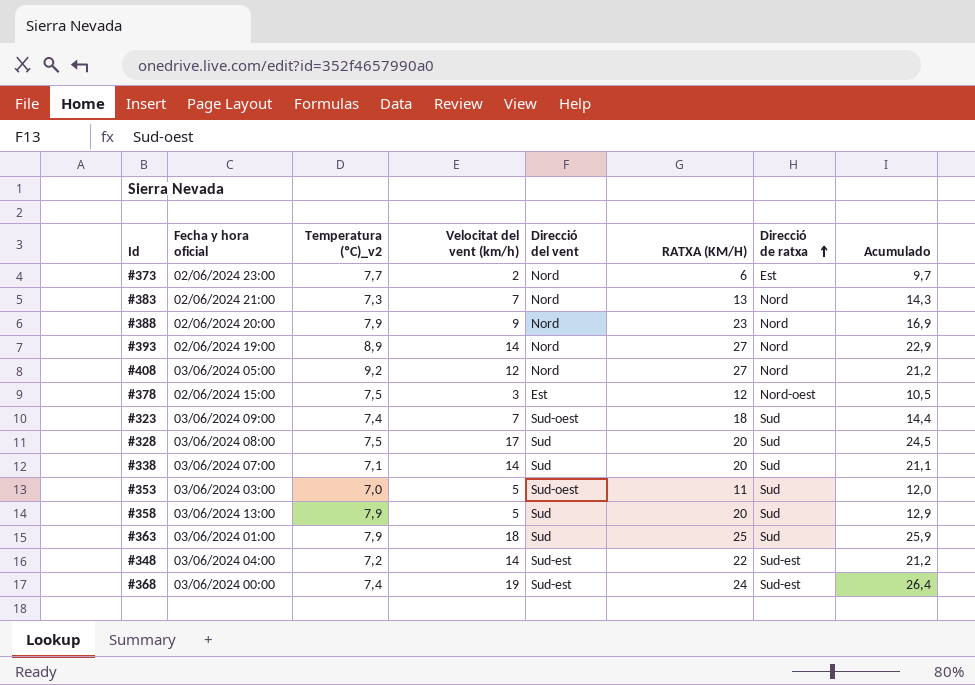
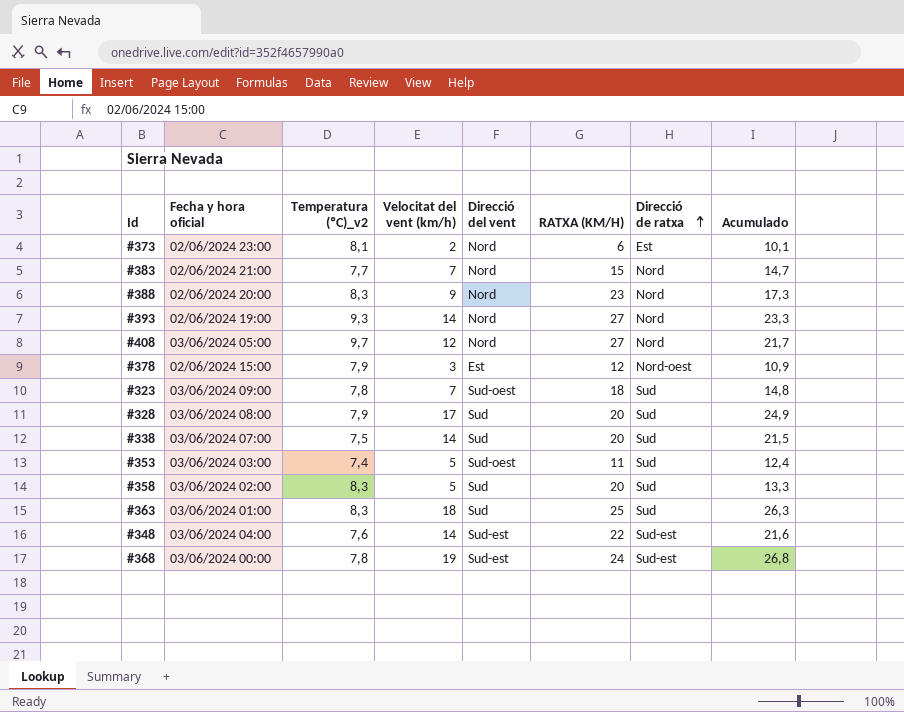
#373 | Temperatura (ºC)_v2: 7,7 -> 8,1
#373 | Acumulado: 9,7 -> 10,1
#383 | Temperatura (ºC)_v2: 7,3 -> 7,7
#383 | RATXA (KM/H): 13 -> 15
#383 | Acumulado: 14,3 -> 14,7
#388 | Temperatura (ºC)_v2: 7,9 -> 8,3
#388 | Acumulado: 16,9 -> 17,3
#393 | Temperatura (ºC)_v2: 8,9 -> 9,3
#393 | Acumulado: 22,9 -> 23,3
#408 | Temperatura (ºC)_v2: 9,2 -> 9,7
#408 | Acumulado: 21,2 -> 21,7
#378 | Temperatura (ºC)_v2: 7,5 -> 7,9
#378 | Acumulado: 10,5 -> 10,9
#323 | Temperatura (ºC)_v2: 7,4 -> 7,8
#323 | Acumulado: 14,4 -> 14,8
#328 | Temperatura (ºC)_v2: 7,5 -> 7,9
#328 | Acumulado: 24,5 -> 24,9
#338 | Temperatura (ºC)_v2: 7,1 -> 7,5
#338 | Acumulado: 21,1 -> 21,5
#353 | Temperatura (ºC)_v2: 7,0 -> 7,4
#353 | Acumulado: 12,0 -> 12,4
#358 | Fecha y hora oficial: 03/06/2024 13:00 -> 03/06/2024 02:00
#358 | Temperatura (ºC)_v2: 7,9 -> 8,3
#358 | Acumulado: 12,9 -> 13,3
#363 | Temperatura (ºC)_v2: 7,9 -> 8,3
#363 | Acumulado: 25,9 -> 26,3
#348 | Temperatura (ºC)_v2: 7,2 -> 7,6
#348 | Acumulado: 21,2 -> 21,6
#368 | Temperatura (ºC)_v2: 7,4 -> 7,8
#368 | Acumulado: 26,4 -> 26,8

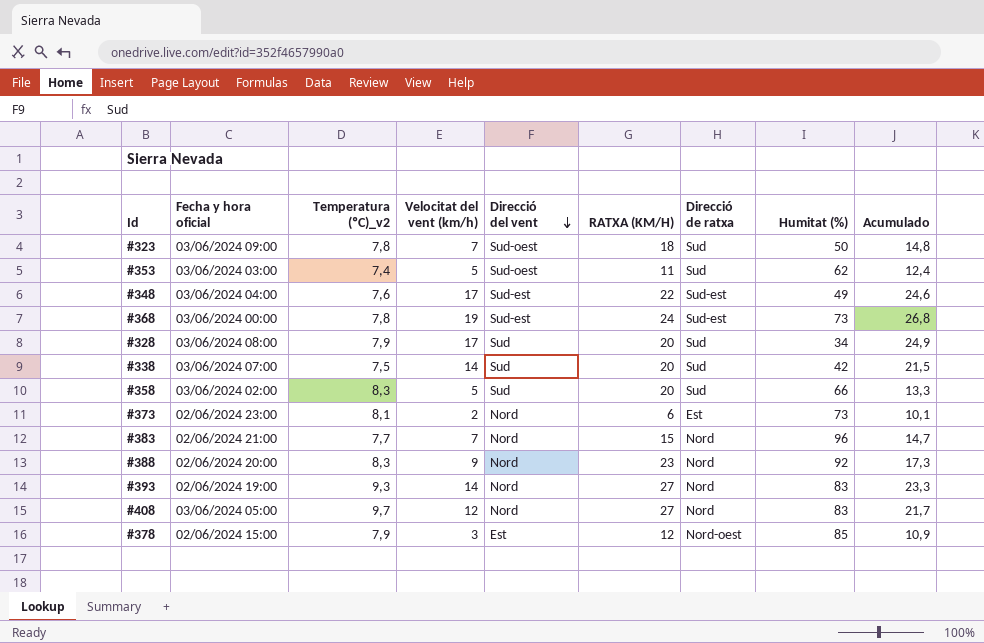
row order: Direcció de ratxa ascending -> Direcció del vent descending
column Humitat (%) | position: none -> 8
row #363: 03/06/2024 01:00 | 8,3 | 18 | Sud | 25 | Sud | 26,3 -> none
#348 | Velocitat del vent (km/h): 14 -> 17
#348 | Acumulado: 21,6 -> 24,6

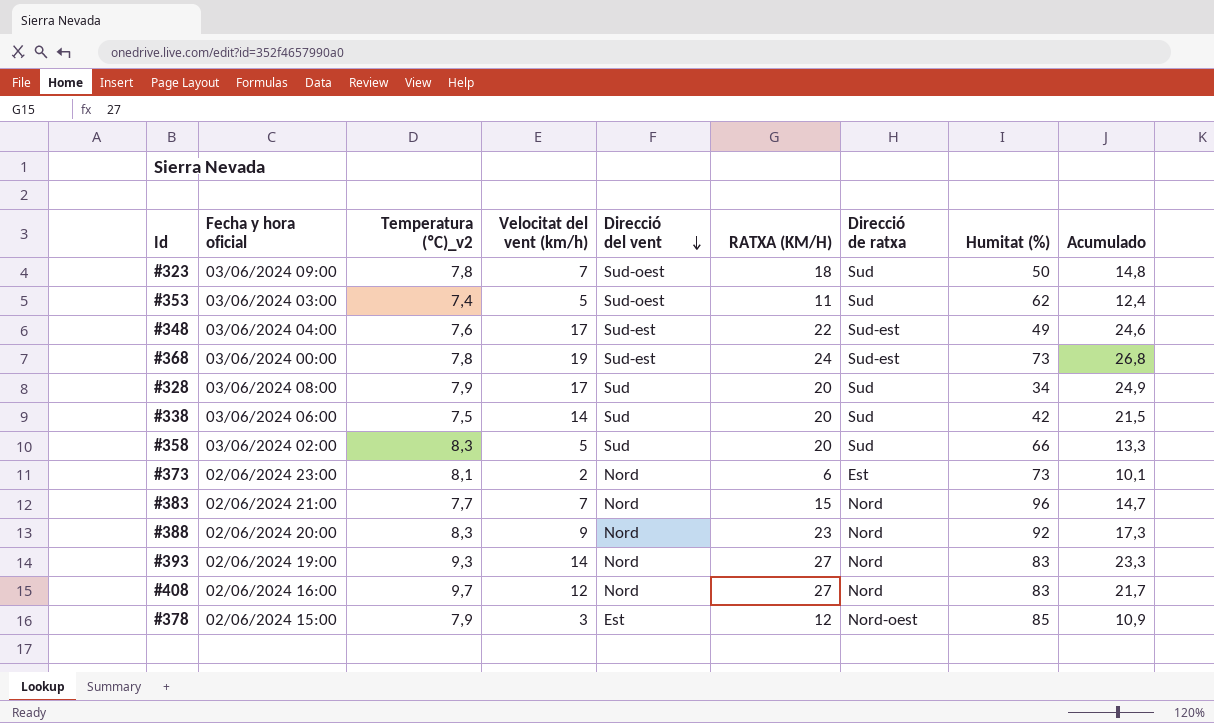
#338 | Fecha y hora oficial: 03/06/2024 07:00 -> 03/06/2024 06:00
#408 | Fecha y hora oficial: 03/06/2024 05:00 -> 02/06/2024 16:00

